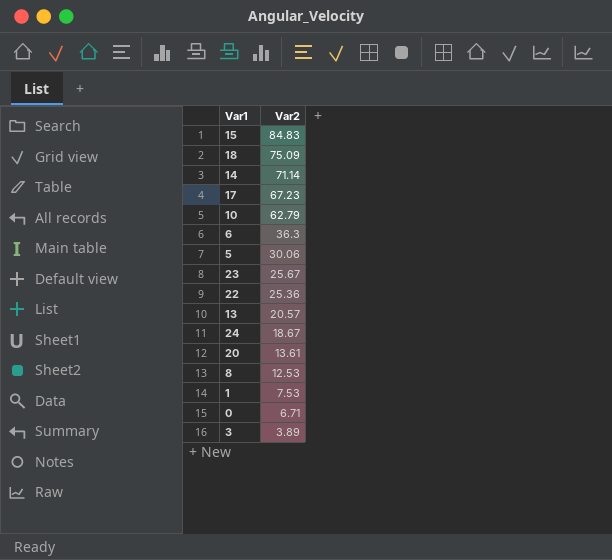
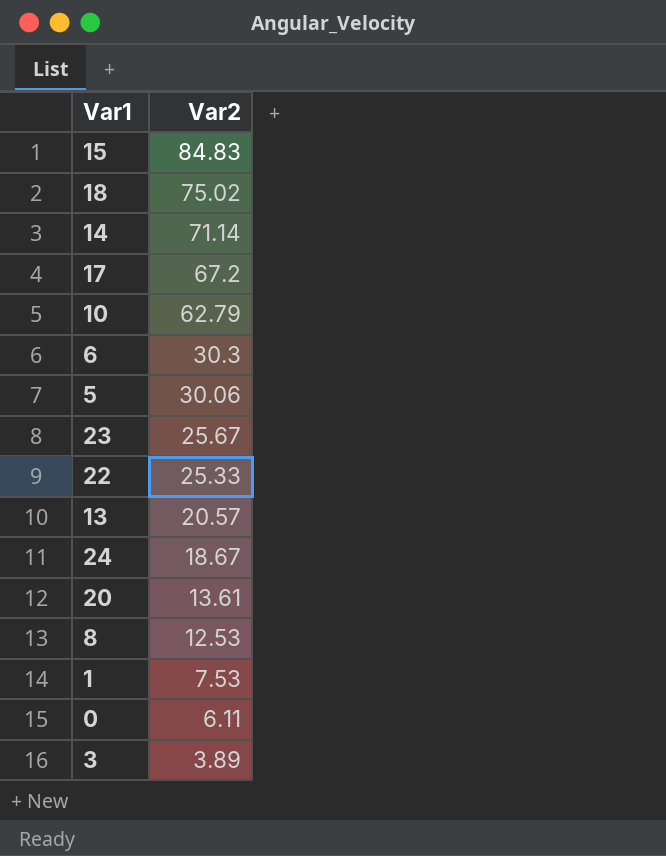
18 | Var2: 75.09 -> 75.02
17 | Var2: 67.23 -> 67.2
6 | Var2: 36.3 -> 30.3
22 | Var2: 25.36 -> 25.33
0 | Var2: 6.71 -> 6.11

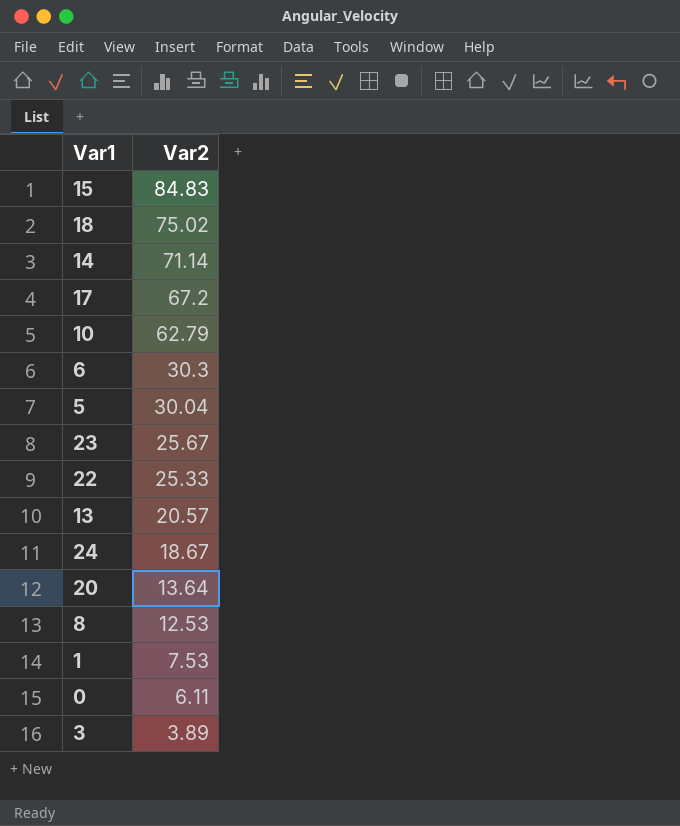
5 | Var2: 30.06 -> 30.04
20 | Var2: 13.61 -> 13.64

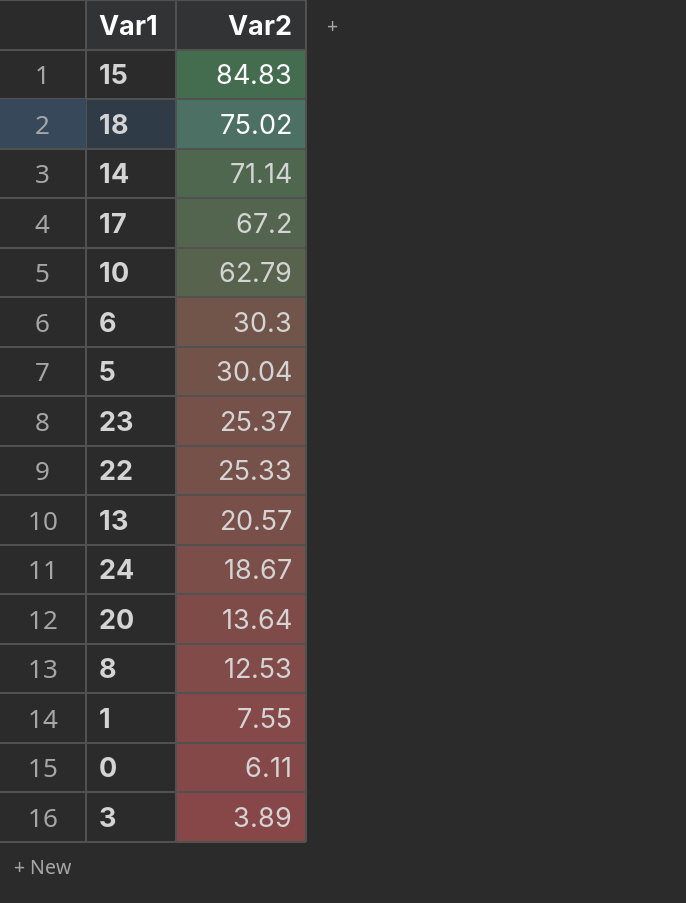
23 | Var2: 25.67 -> 25.37
1 | Var2: 7.53 -> 7.55

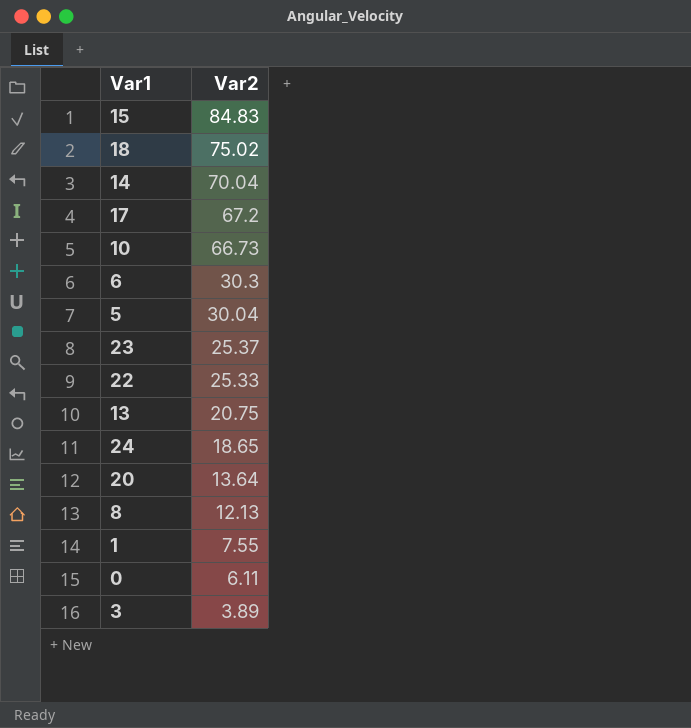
14 | Var2: 71.14 -> 70.04
10 | Var2: 62.79 -> 66.73
13 | Var2: 20.57 -> 20.75
24 | Var2: 18.67 -> 18.65
8 | Var2: 12.53 -> 12.13

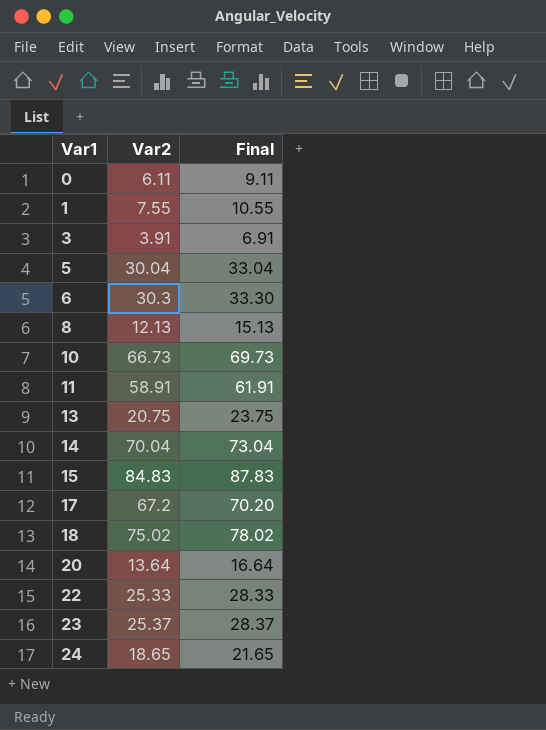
row order: Var2 descending -> Var1 ascending
column Final | formula: none -> [Var2] + 3
3 | Var2: 3.89 -> 3.91
row 11: none -> 58.91 | 61.91

